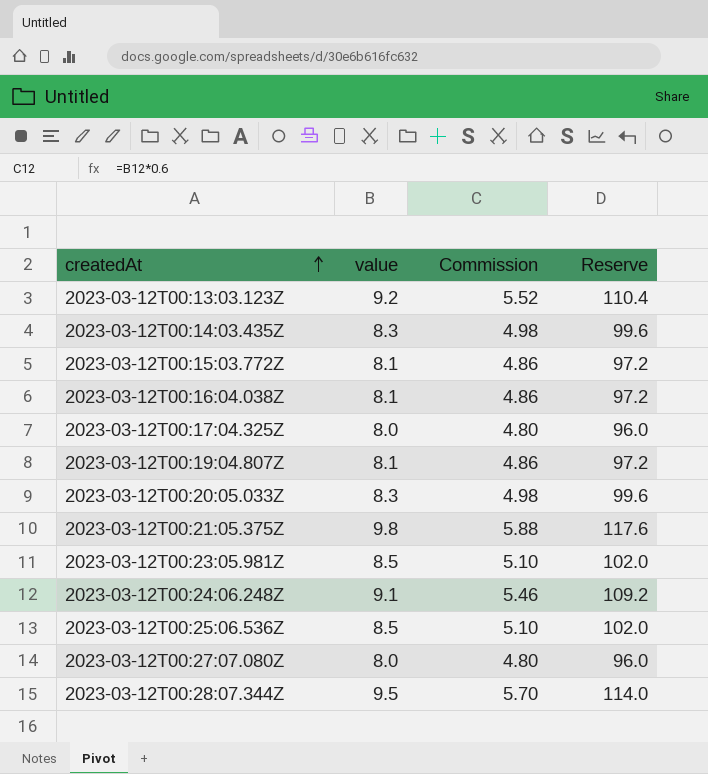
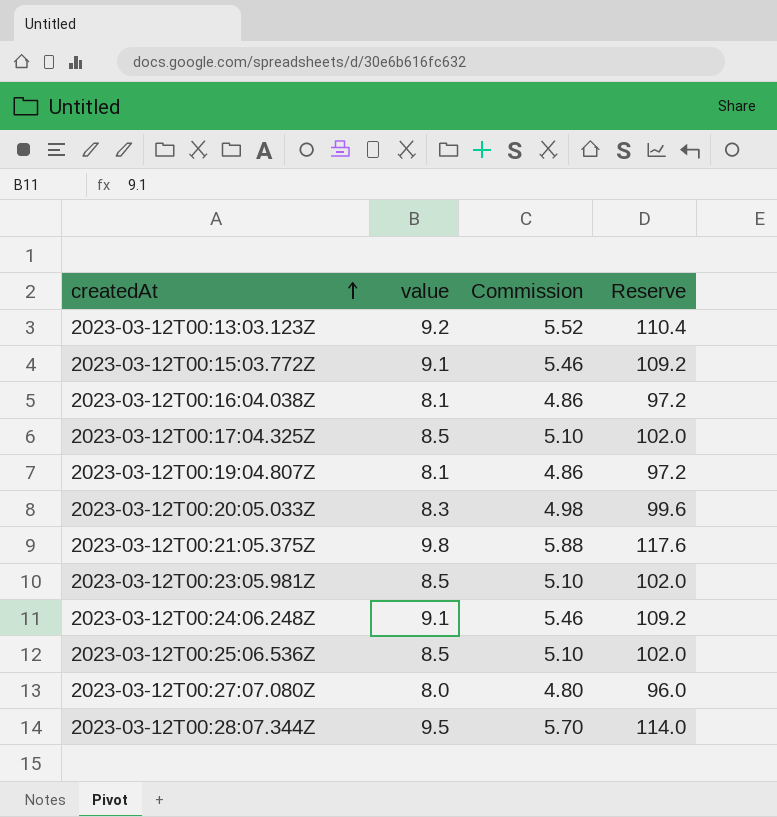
row 2023-03-12T00:14:03.435Z: 8.3 | 4.98 | 99.6 -> none
2023-03-12T00:15:03.772Z | value: 8.1 -> 9.1
2023-03-12T00:15:03.772Z | Commission: 4.86 -> 5.46
2023-03-12T00:15:03.772Z | Reserve: 97.2 -> 109.2
2023-03-12T00:17:04.325Z | value: 8.0 -> 8.5
2023-03-12T00:17:04.325Z | Commission: 4.80 -> 5.10
2023-03-12T00:17:04.325Z | Reserve: 96.0 -> 102.0

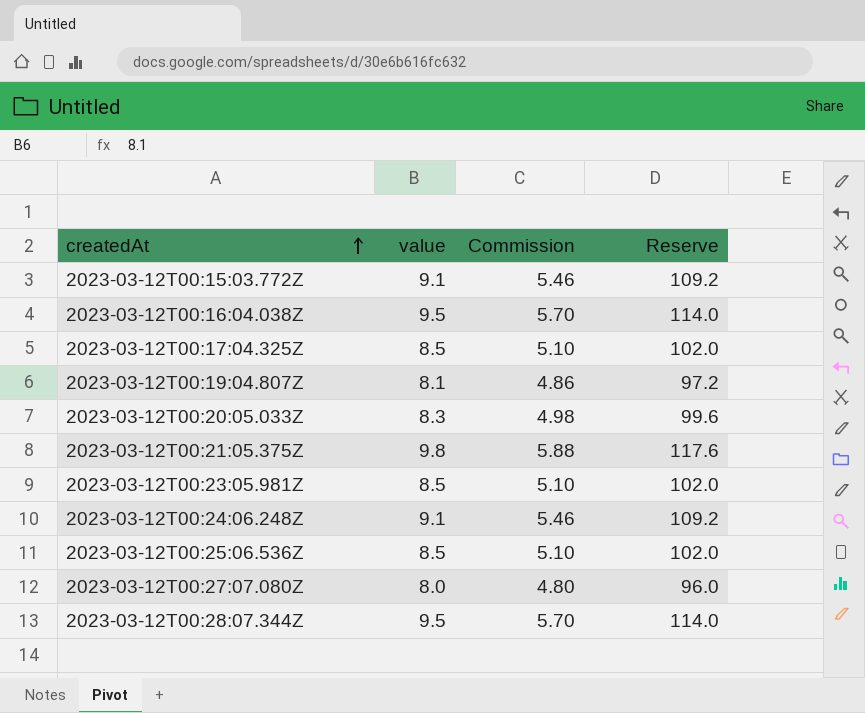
row 2023-03-12T00:13:03.123Z: 9.2 | 5.52 | 110.4 -> none
2023-03-12T00:16:04.038Z | value: 8.1 -> 9.5
2023-03-12T00:16:04.038Z | Commission: 4.86 -> 5.70
2023-03-12T00:16:04.038Z | Reserve: 97.2 -> 114.0

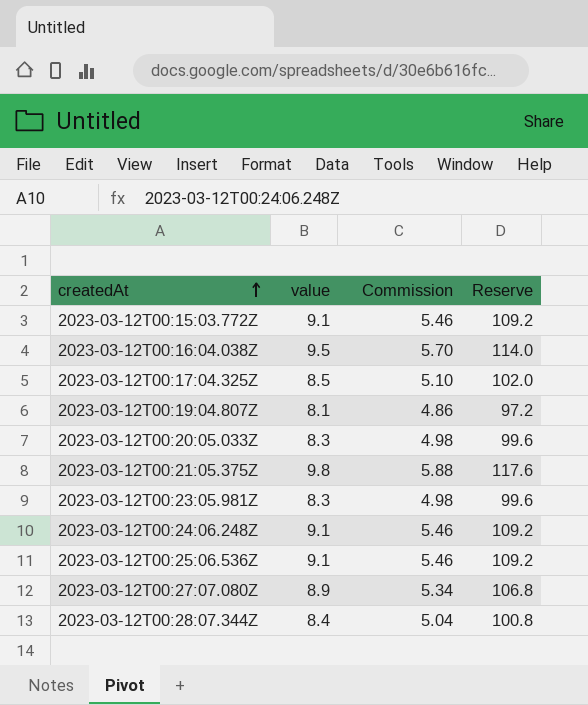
2023-03-12T00:23:05.981Z | value: 8.5 -> 8.3
2023-03-12T00:23:05.981Z | Commission: 5.10 -> 4.98
2023-03-12T00:23:05.981Z | Reserve: 102.0 -> 99.6
2023-03-12T00:25:06.536Z | value: 8.5 -> 9.1
2023-03-12T00:25:06.536Z | Commission: 5.10 -> 5.46
2023-03-12T00:25:06.536Z | Reserve: 102.0 -> 109.2
2023-03-12T00:27:07.080Z | value: 8.0 -> 8.9
2023-03-12T00:27:07.080Z | Commission: 4.80 -> 5.34
2023-03-12T00:27:07.080Z | Reserve: 96.0 -> 106.8
2023-03-12T00:28:07.344Z | value: 9.5 -> 8.4
2023-03-12T00:28:07.344Z | Commission: 5.70 -> 5.04
2023-03-12T00:28:07.344Z | Reserve: 114.0 -> 100.8

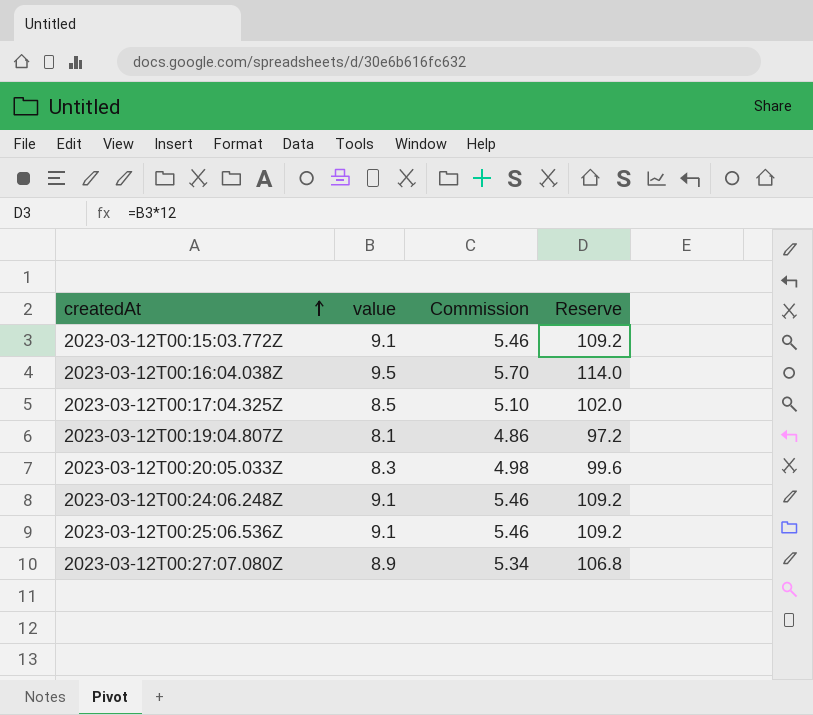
row 2023-03-12T00:21:05.375Z: 9.8 | 5.88 | 117.6 -> none
row 2023-03-12T00:23:05.981Z: 8.3 | 4.98 | 99.6 -> none
row 2023-03-12T00:28:07.344Z: 8.4 | 5.04 | 100.8 -> none

